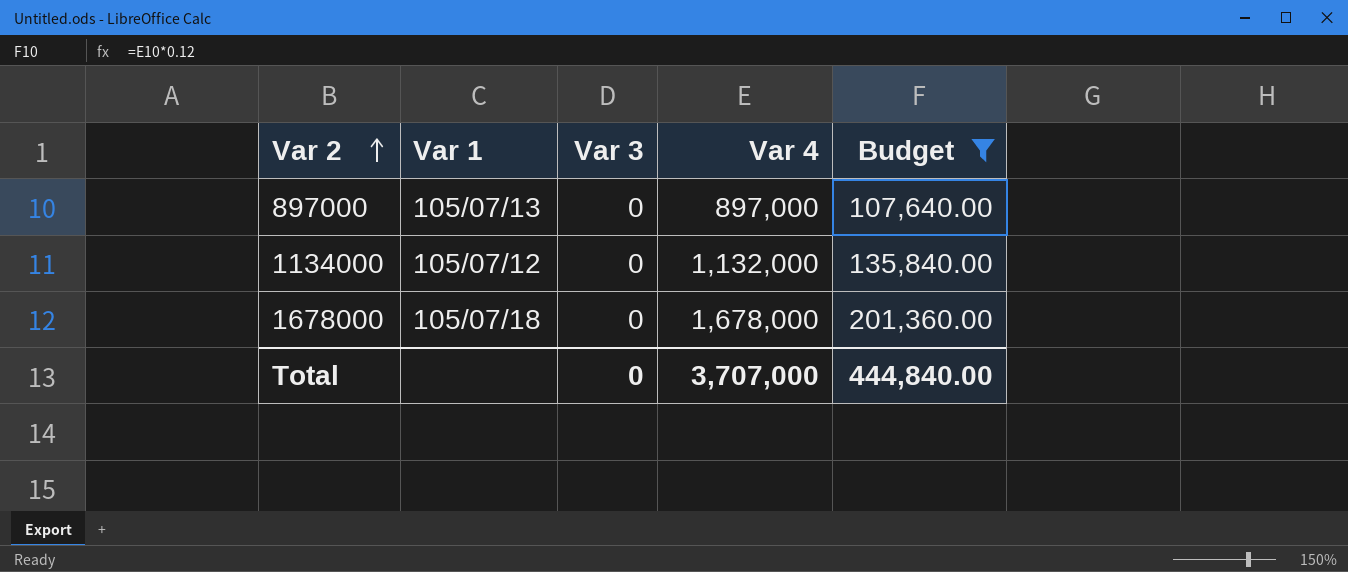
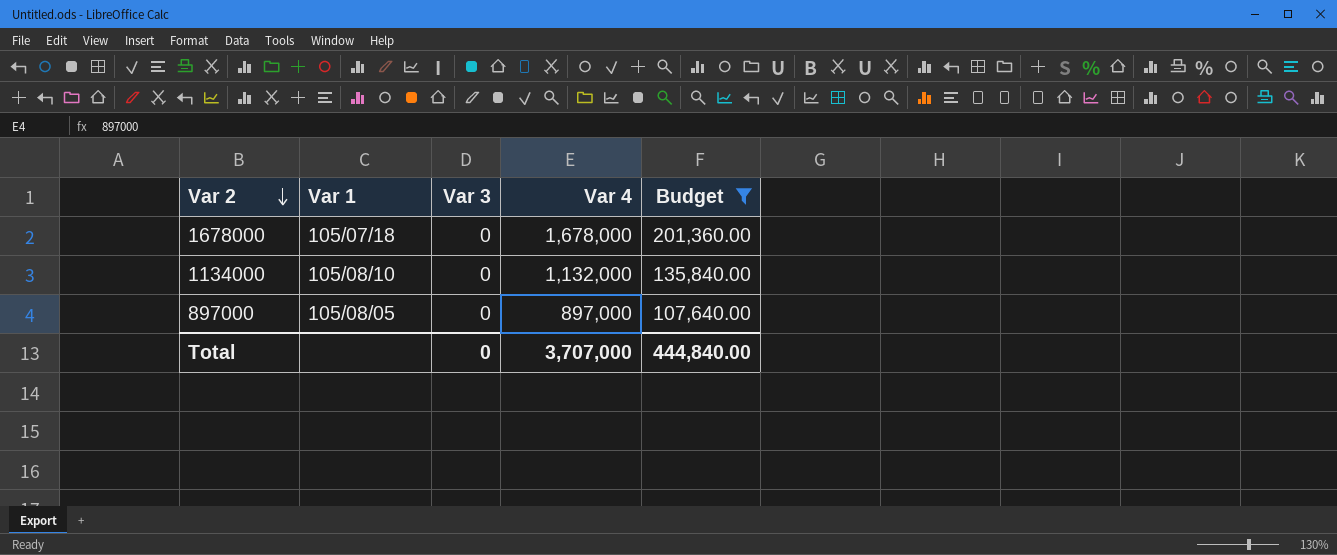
row order: Var 2 ascending -> Var 2 descending
1134000 | Var 1: 105/07/12 -> 105/08/10
897000 | Var 1: 105/07/13 -> 105/08/05

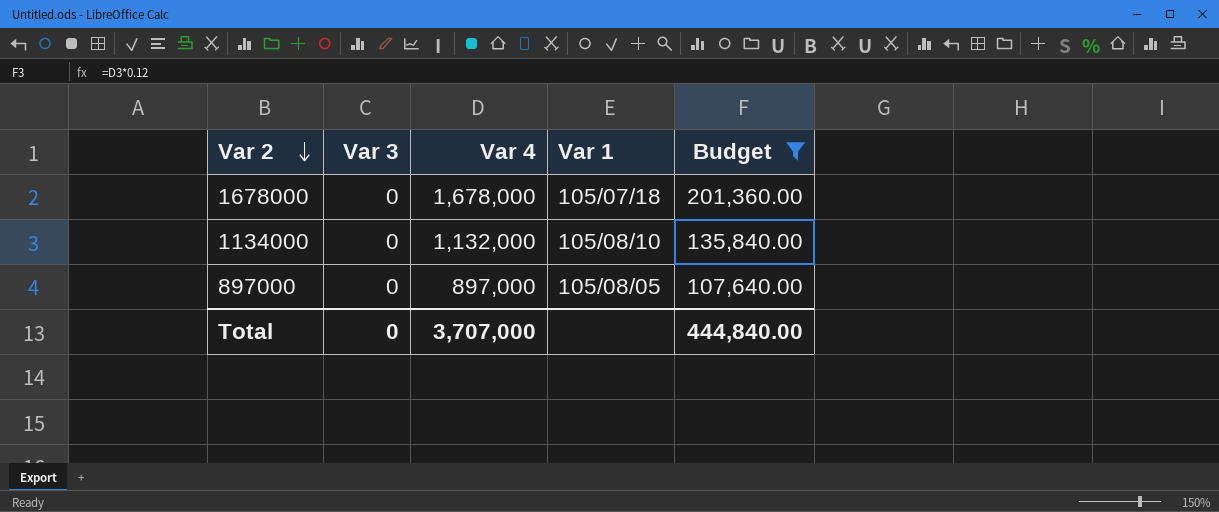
column Var 1 | position: 2 -> 4

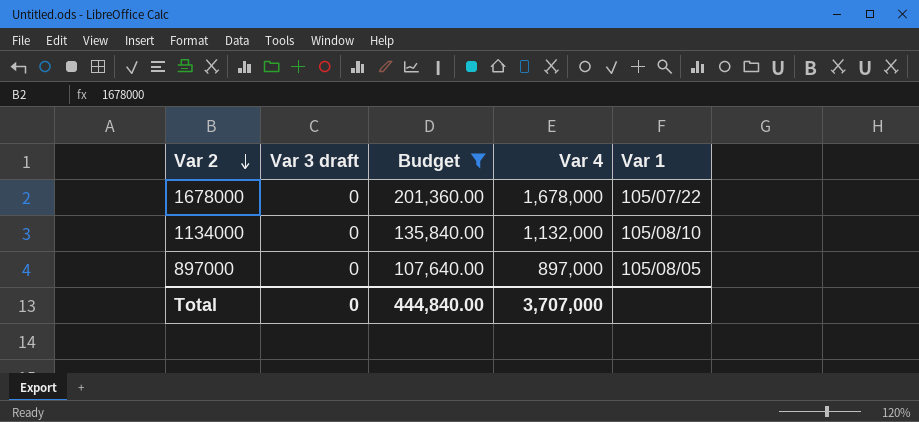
column name: Var 3 -> Var 3 draft
column Budget | position: 5 -> 3
1678000 | Var 1: 105/07/18 -> 105/07/22

